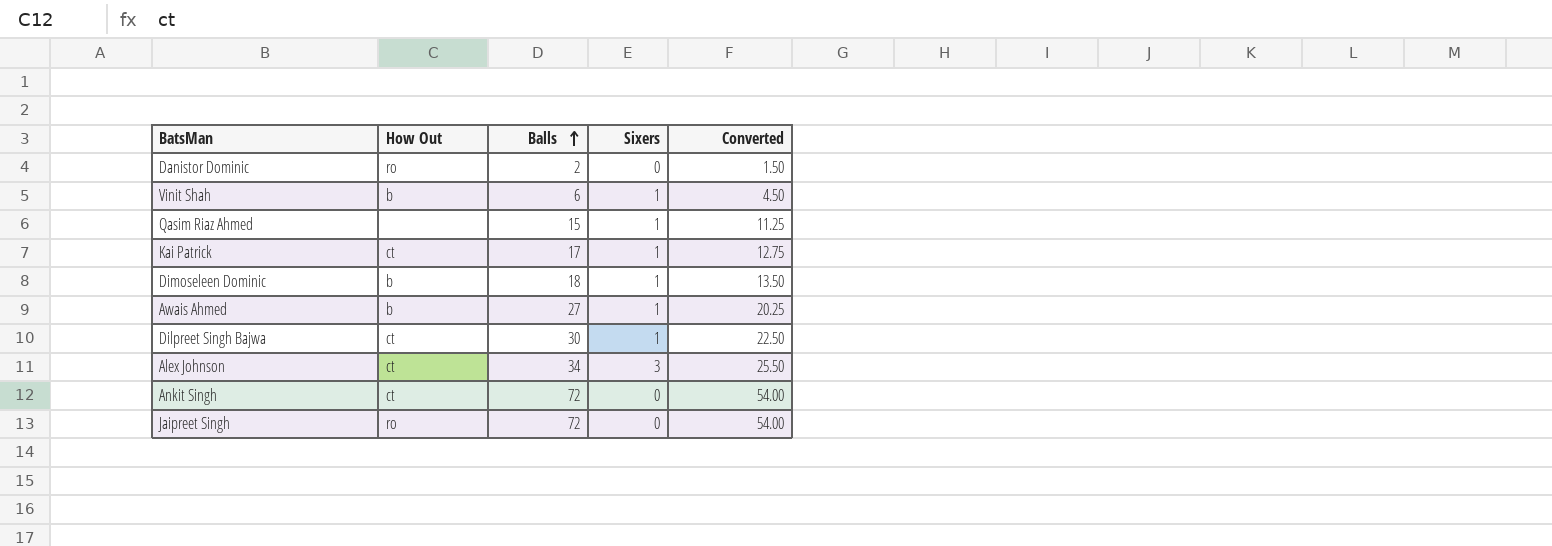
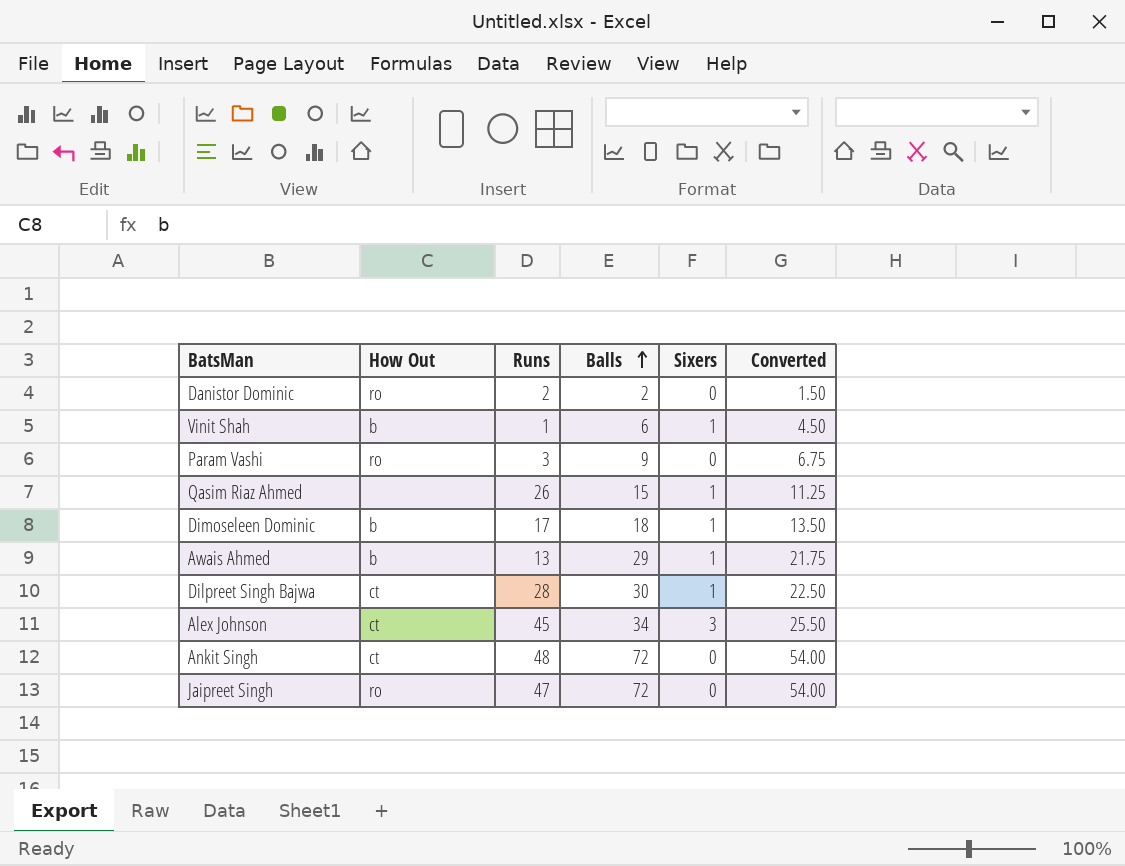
column Runs | position: none -> 3
row Kai Patrick: ct | 17 | 1 | 12.75 -> none
row Param Vashi: none -> ro | 3 | 9 | 0 | 6.75
Awais Ahmed | Balls: 27 -> 29
Awais Ahmed | Converted: 20.25 -> 21.75

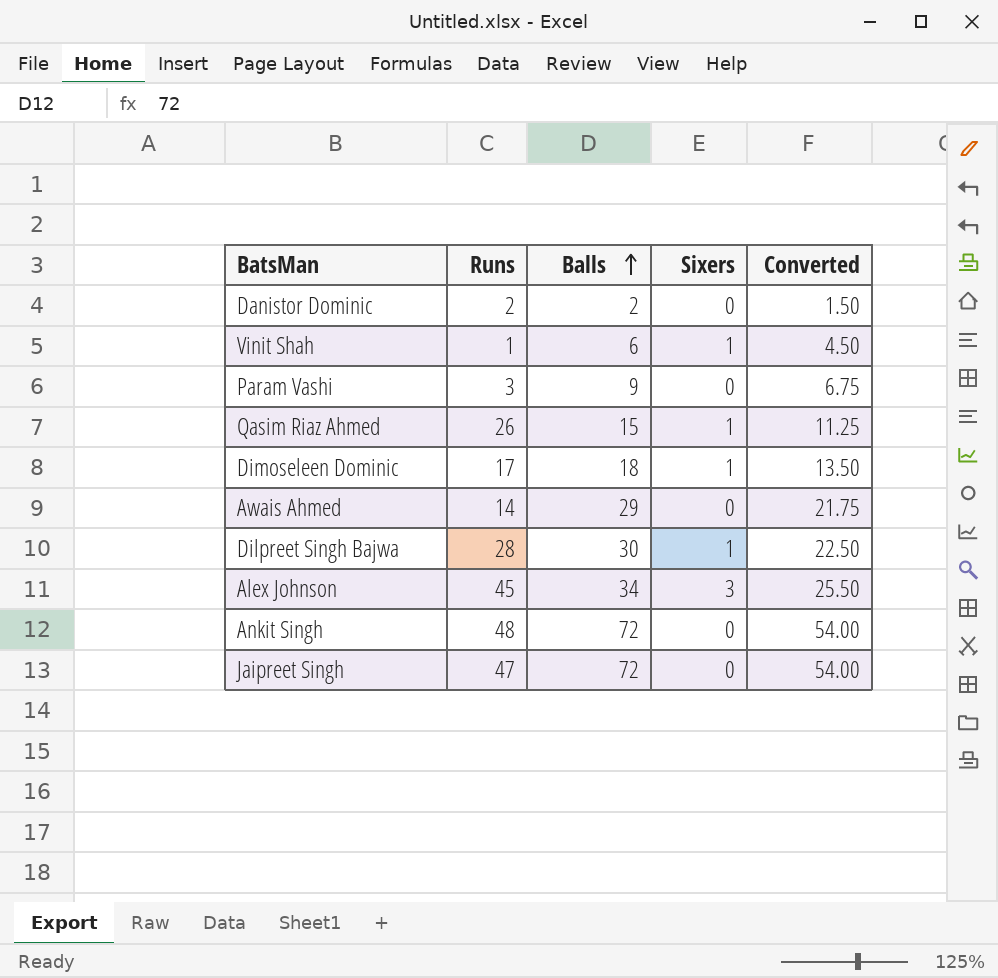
column How Out | position: 2 -> none
Awais Ahmed | Runs: 13 -> 14
Awais Ahmed | Sixers: 1 -> 0

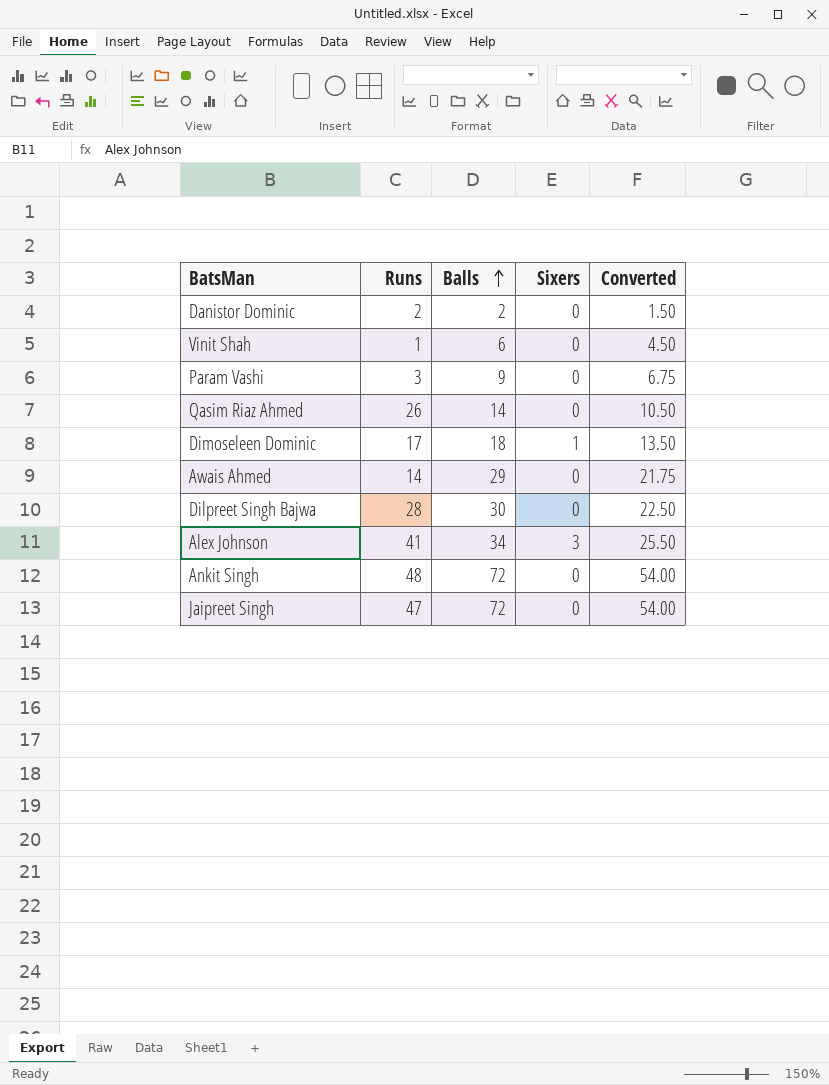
Vinit Shah | Sixers: 1 -> 0
Qasim Riaz Ahmed | Balls: 15 -> 14
Qasim Riaz Ahmed | Sixers: 1 -> 0
Qasim Riaz Ahmed | Converted: 11.25 -> 10.50
Dilpreet Singh Bajwa | Sixers: 1 -> 0
Alex Johnson | Runs: 45 -> 41

